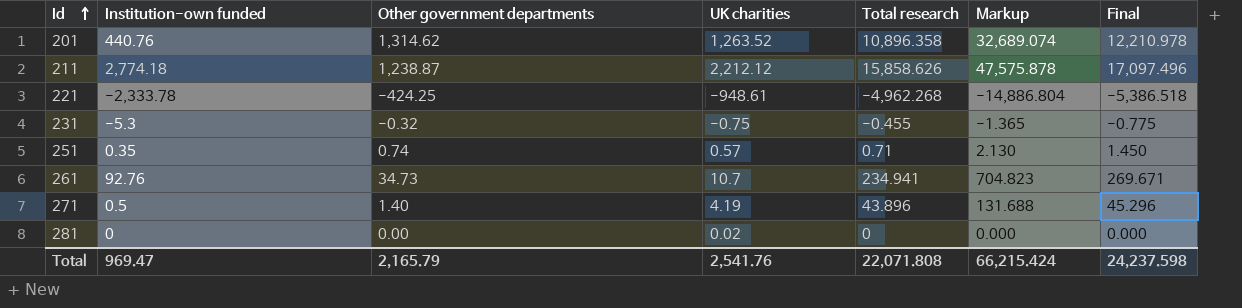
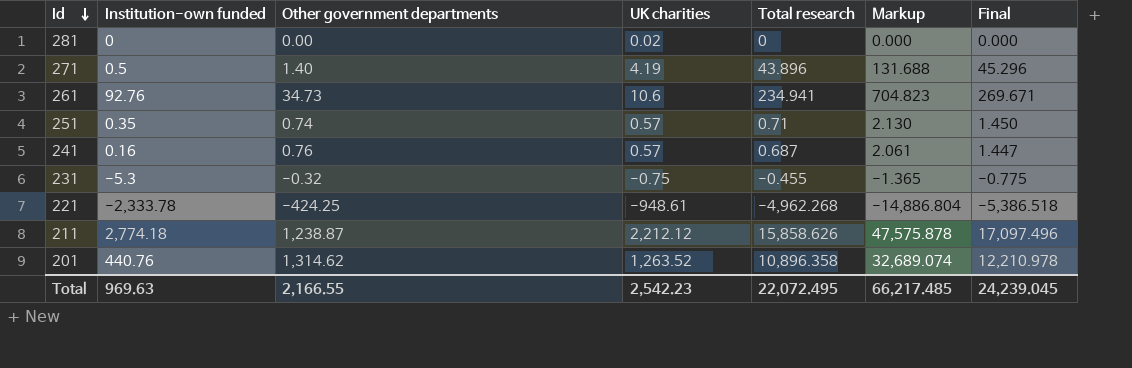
row order: Id ascending -> Id descending
261 | UK charities: 10.7 -> 10.6
row 241: none -> 0.16 | 0.76 | 0.57 | 0.687 | 2.061 | 1.447
Total | Institution-own funded: 969.47 -> 969.63
Total | Other government departments: 2,165.79 -> 2,166.55
Total | UK charities: 2,541.76 -> 2,542.23
Total | Total research: 22,071.808 -> 22,072.495
Total | Markup: 66,215.424 -> 66,217.485
Total | Final: 24,237.598 -> 24,239.045

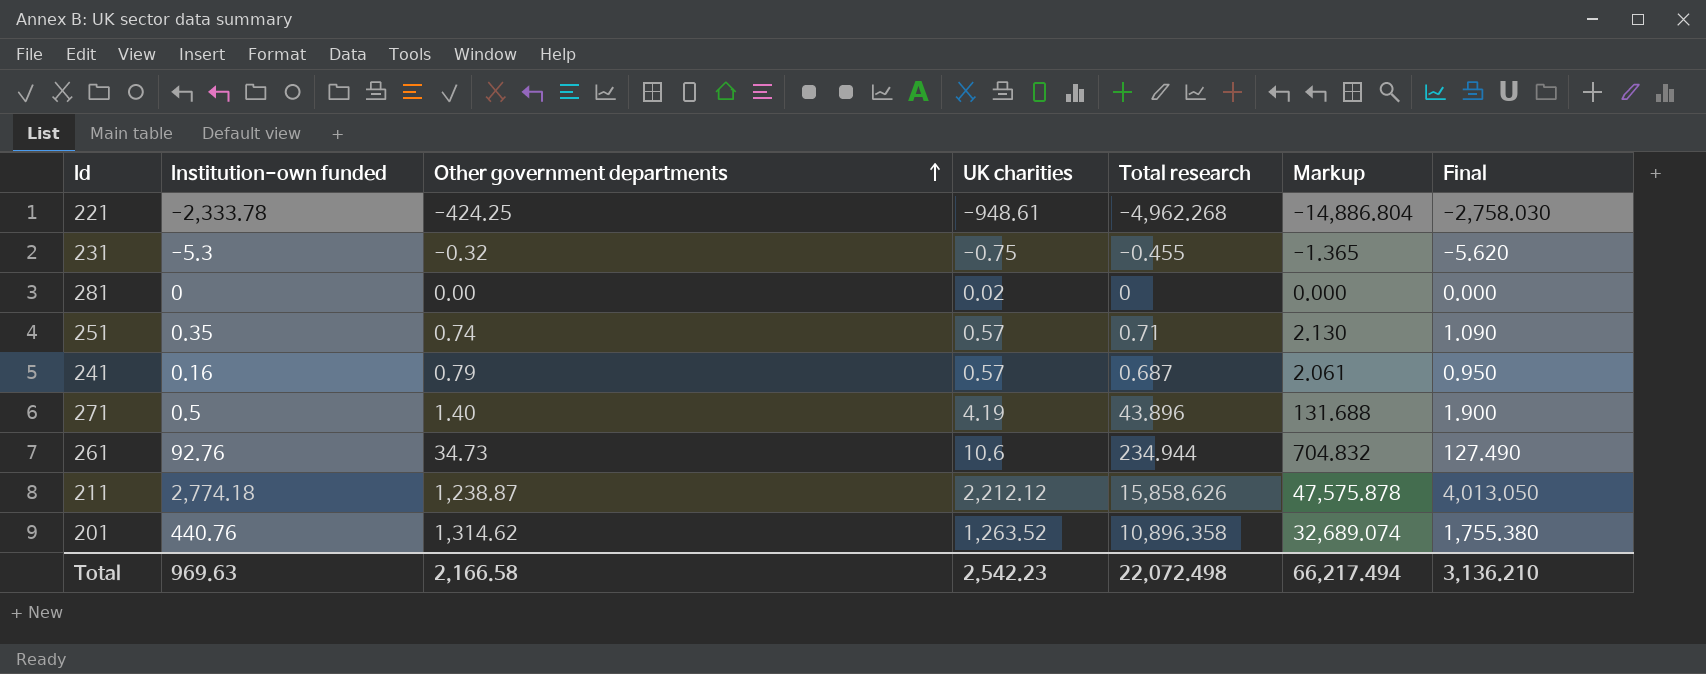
row order: Id descending -> Other government departments ascending
column Final | formula: [Other government departments] + [Total research] -> [Institution-own funded] + [Other government departments]
241 | Other government departments: 0.76 -> 0.79
261 | Total research: 234.941 -> 234.944
261 | Markup: 704.823 -> 704.832
Total | Other government departments: 2,166.55 -> 2,166.58
Total | Total research: 22,072.495 -> 22,072.498
Total | Markup: 66,217.485 -> 66,217.494
Total | Final: 24,239.045 -> 3,136.210

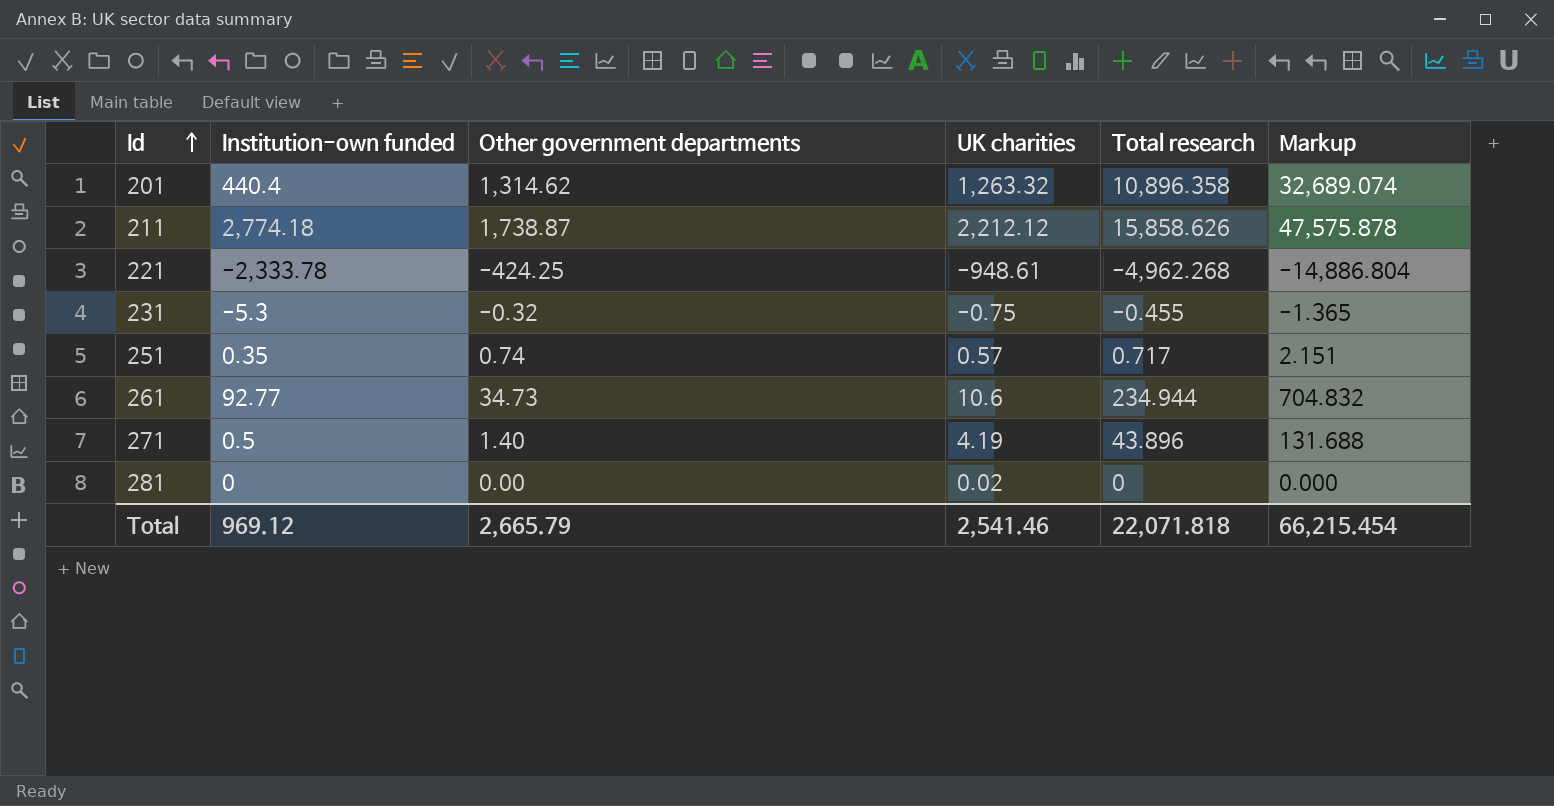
row order: Other government departments ascending -> Id ascending
column Final | formula: [Institution-own funded] + [Other government departments] -> none
row 241: 0.16 | 0.79 | 0.57 | 0.687 | 2.061 | 0.950 -> none
201 | Institution-own funded: 440.76 -> 440.4
201 | UK charities: 1,263.52 -> 1,263.32
211 | Other government departments: 1,238.87 -> 1,738.87
251 | Total research: 0.71 -> 0.717
251 | Markup: 2.130 -> 2.151
261 | Institution-own funded: 92.76 -> 92.77
Total | Institution-own funded: 969.63 -> 969.12
Total | Other government departments: 2,166.58 -> 2,665.79
Total | UK charities: 2,542.23 -> 2,541.46
Total | Total research: 22,072.498 -> 22,071.818
Total | Markup: 66,217.494 -> 66,215.454

